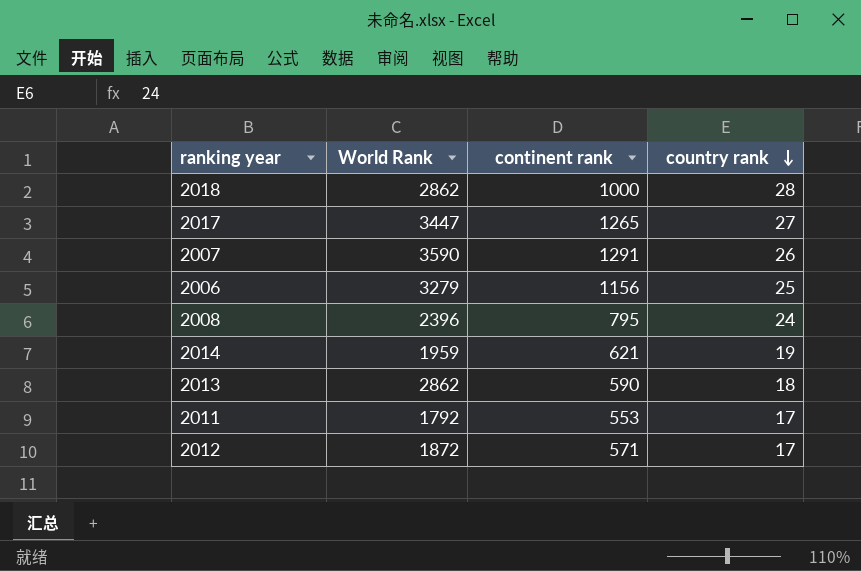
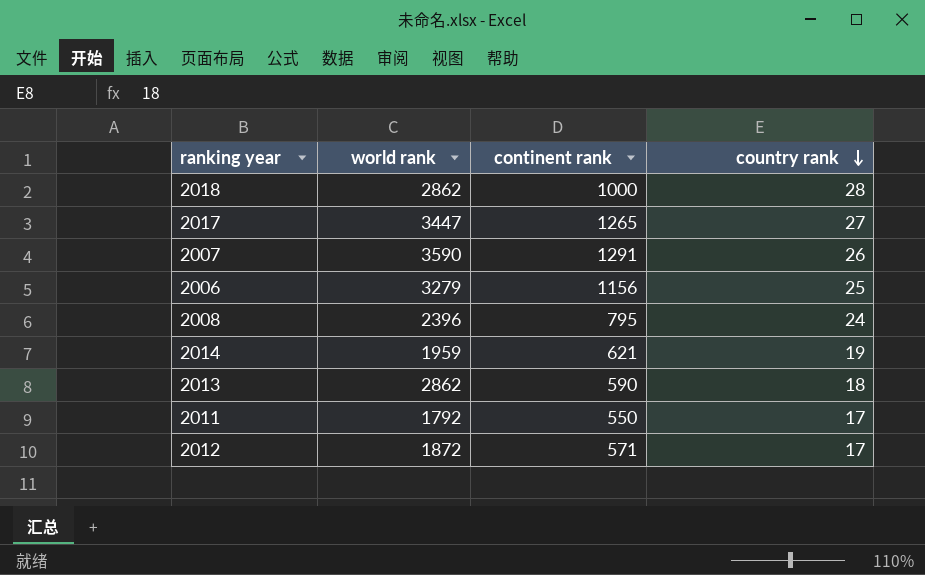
column name: World Rank -> world rank
2011 | continent rank: 553 -> 550

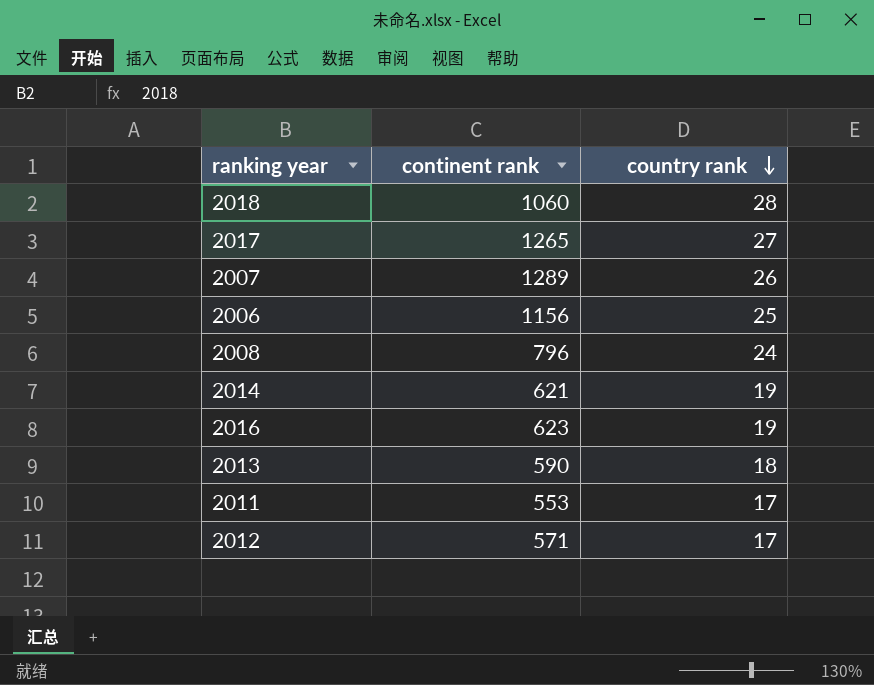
column world rank | position: 2 -> none
2018 | continent rank: 1000 -> 1060
2007 | continent rank: 1291 -> 1289
2008 | continent rank: 795 -> 796
row 2016: none -> 623 | 19
2011 | continent rank: 550 -> 553

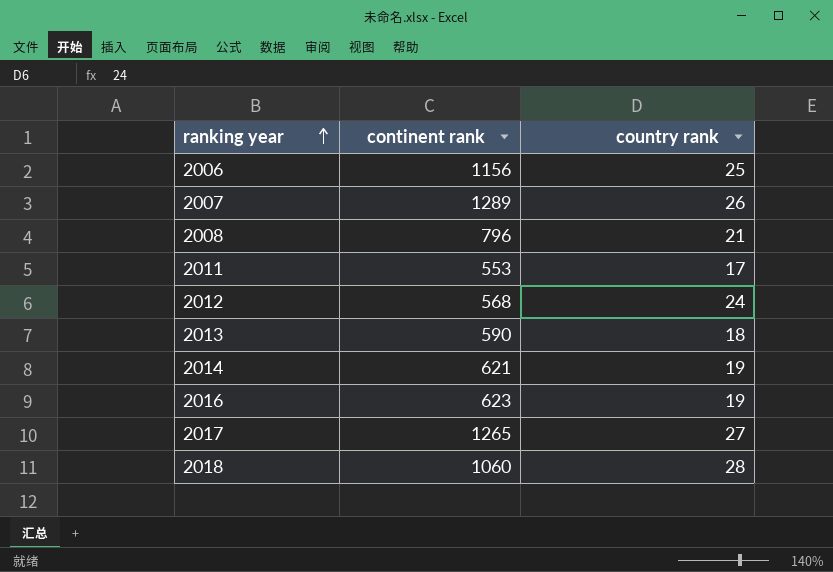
row order: country rank descending -> ranking year ascending
2008 | country rank: 24 -> 21
2012 | continent rank: 571 -> 568
2012 | country rank: 17 -> 24

